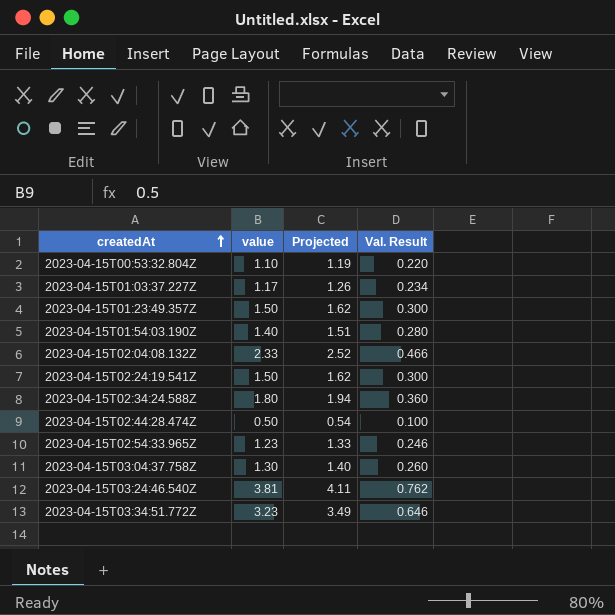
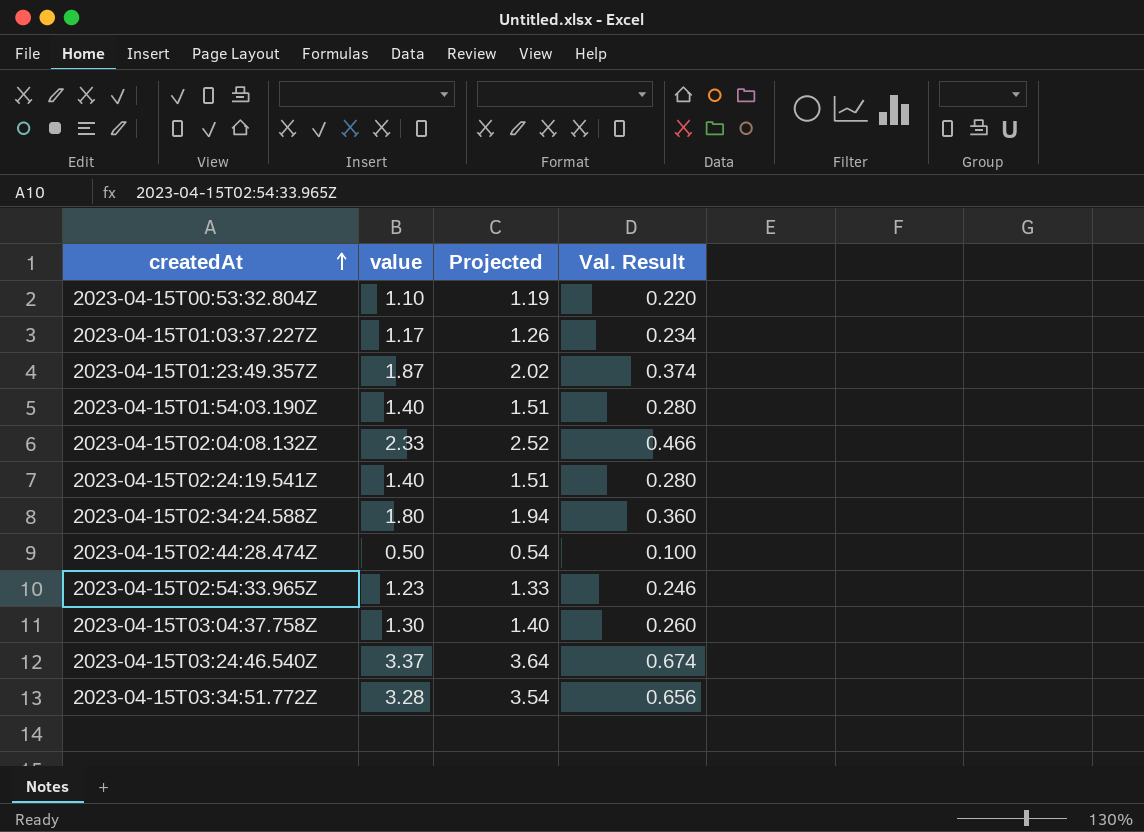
2023-04-15T01:23:49.357Z | value: 1.50 -> 1.87
2023-04-15T01:23:49.357Z | Projected: 1.62 -> 2.02
2023-04-15T01:23:49.357Z | Val. Result: 0.300 -> 0.374
2023-04-15T02:24:19.541Z | value: 1.50 -> 1.40
2023-04-15T02:24:19.541Z | Projected: 1.62 -> 1.51
2023-04-15T02:24:19.541Z | Val. Result: 0.300 -> 0.280
2023-04-15T03:24:46.540Z | value: 3.81 -> 3.37
2023-04-15T03:24:46.540Z | Projected: 4.11 -> 3.64
2023-04-15T03:24:46.540Z | Val. Result: 0.762 -> 0.674
2023-04-15T03:34:51.772Z | value: 3.23 -> 3.28
2023-04-15T03:34:51.772Z | Projected: 3.49 -> 3.54
2023-04-15T03:34:51.772Z | Val. Result: 0.646 -> 0.656

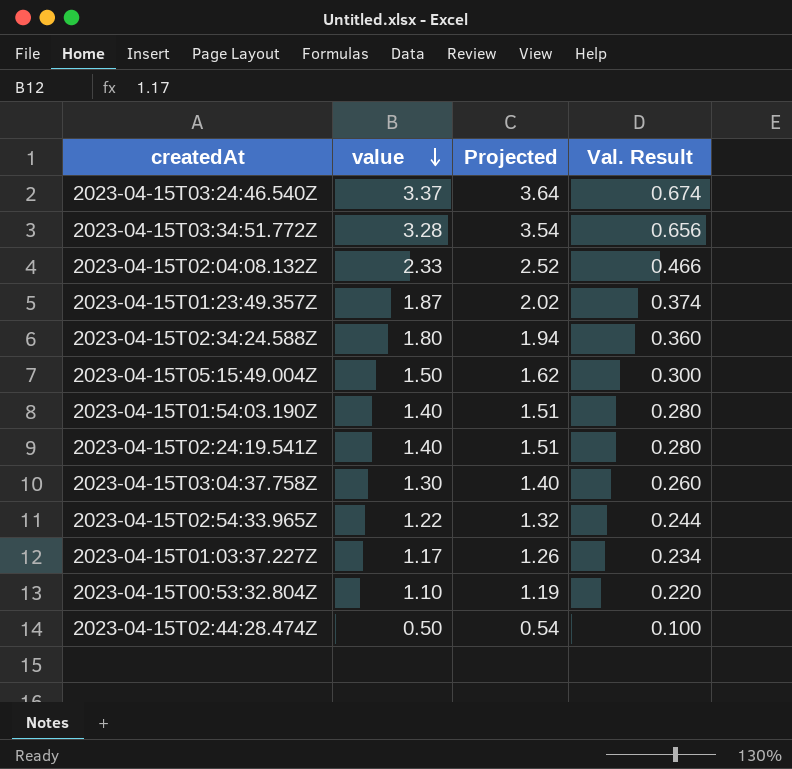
row order: createdAt ascending -> value descending
row 2023-04-15T05:15:49.004Z: none -> 1.50 | 1.62 | 0.300
2023-04-15T02:54:33.965Z | value: 1.23 -> 1.22
2023-04-15T02:54:33.965Z | Projected: 1.33 -> 1.32
2023-04-15T02:54:33.965Z | Val. Result: 0.246 -> 0.244

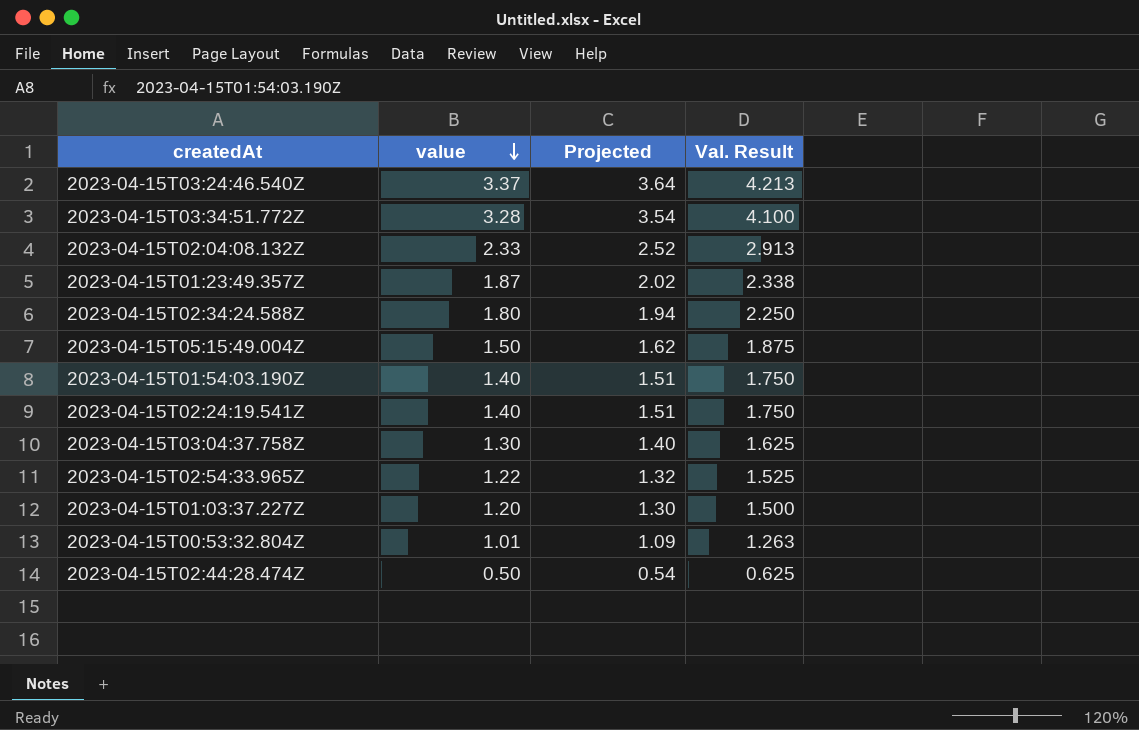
column Val. Result | formula: [value] * 0.2 -> [value] * 1.25
2023-04-15T01:03:37.227Z | value: 1.17 -> 1.20
2023-04-15T01:03:37.227Z | Projected: 1.26 -> 1.30
2023-04-15T00:53:32.804Z | value: 1.10 -> 1.01
2023-04-15T00:53:32.804Z | Projected: 1.19 -> 1.09

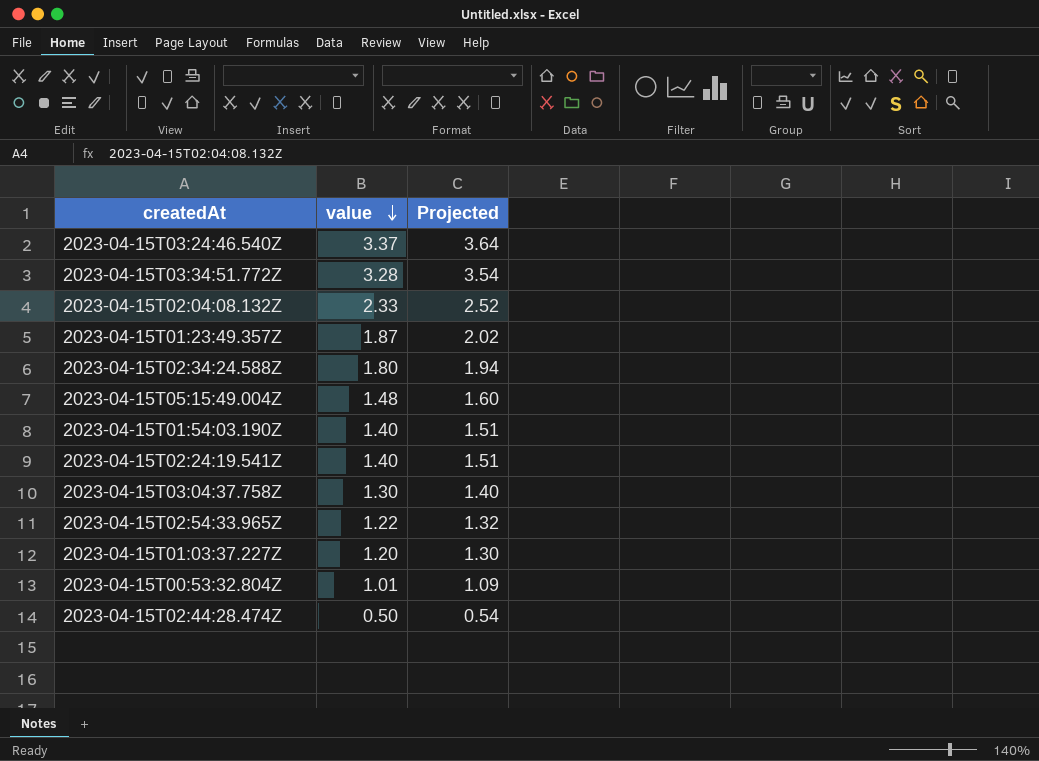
column Val. Result | formula: [value] * 1.25 -> none
2023-04-15T05:15:49.004Z | value: 1.50 -> 1.48
2023-04-15T05:15:49.004Z | Projected: 1.62 -> 1.60

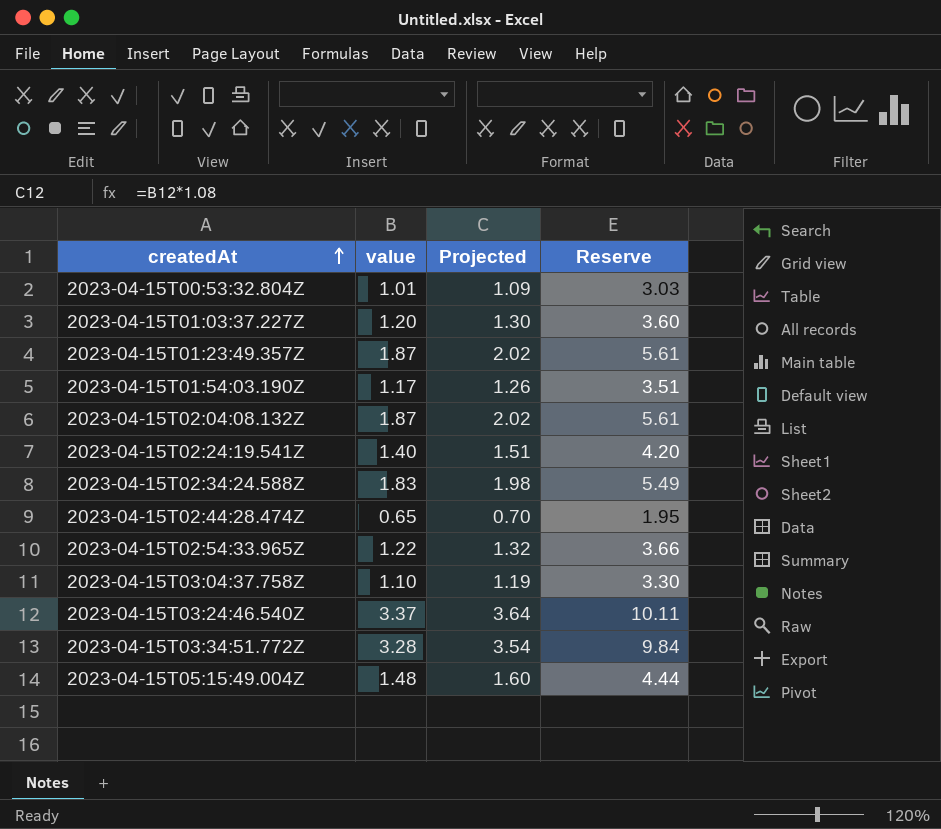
row order: value descending -> createdAt ascending
column Reserve | formula: none -> [value] * 3
2023-04-15T01:54:03.190Z | value: 1.40 -> 1.17
2023-04-15T01:54:03.190Z | Projected: 1.51 -> 1.26
2023-04-15T02:04:08.132Z | value: 2.33 -> 1.87
2023-04-15T02:04:08.132Z | Projected: 2.52 -> 2.02
2023-04-15T02:34:24.588Z | value: 1.80 -> 1.83
2023-04-15T02:34:24.588Z | Projected: 1.94 -> 1.98
2023-04-15T02:44:28.474Z | value: 0.50 -> 0.65
2023-04-15T02:44:28.474Z | Projected: 0.54 -> 0.70
2023-04-15T03:04:37.758Z | value: 1.30 -> 1.10
2023-04-15T03:04:37.758Z | Projected: 1.40 -> 1.19

